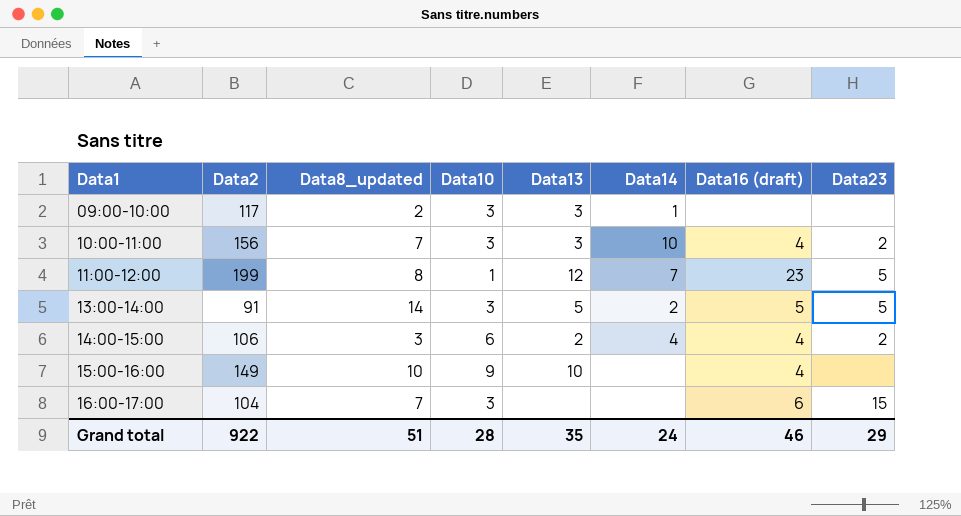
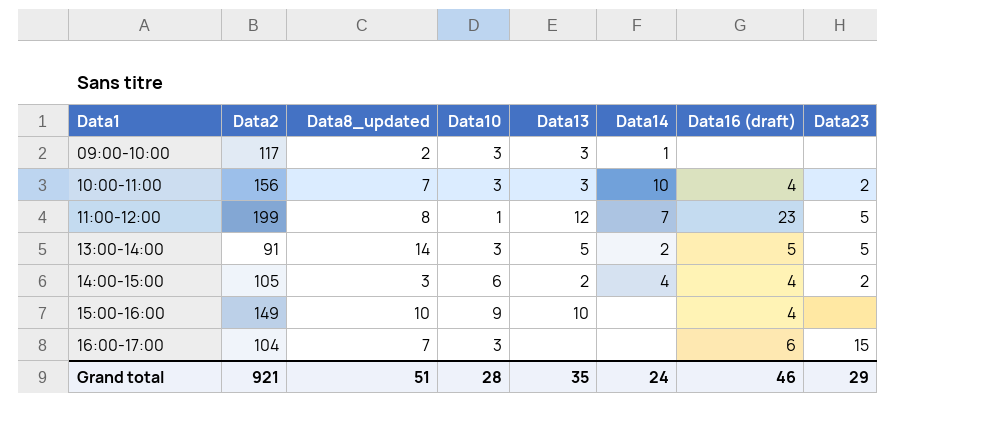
14:00-15:00 | Data2: 106 -> 105
Grand total | Data2: 922 -> 921

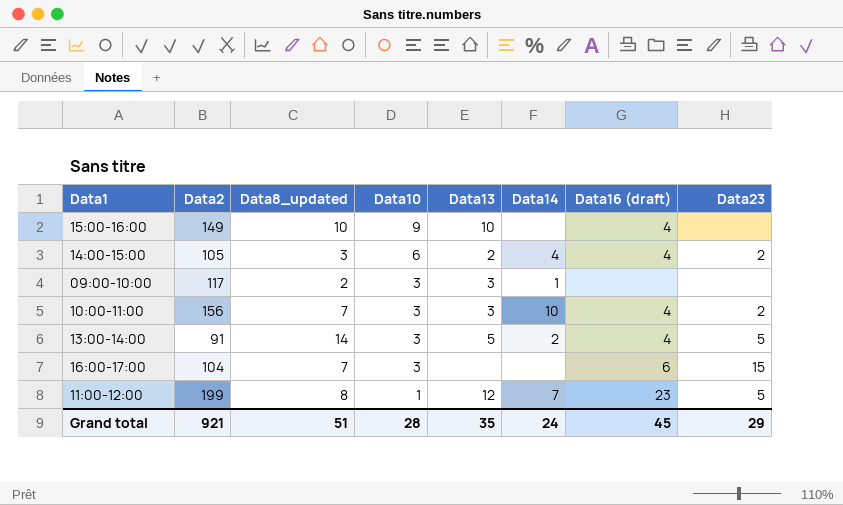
row order: Data1 ascending -> Data10 descending
13:00-14:00 | Data16 (draft): 5 -> 4
Grand total | Data16 (draft): 46 -> 45

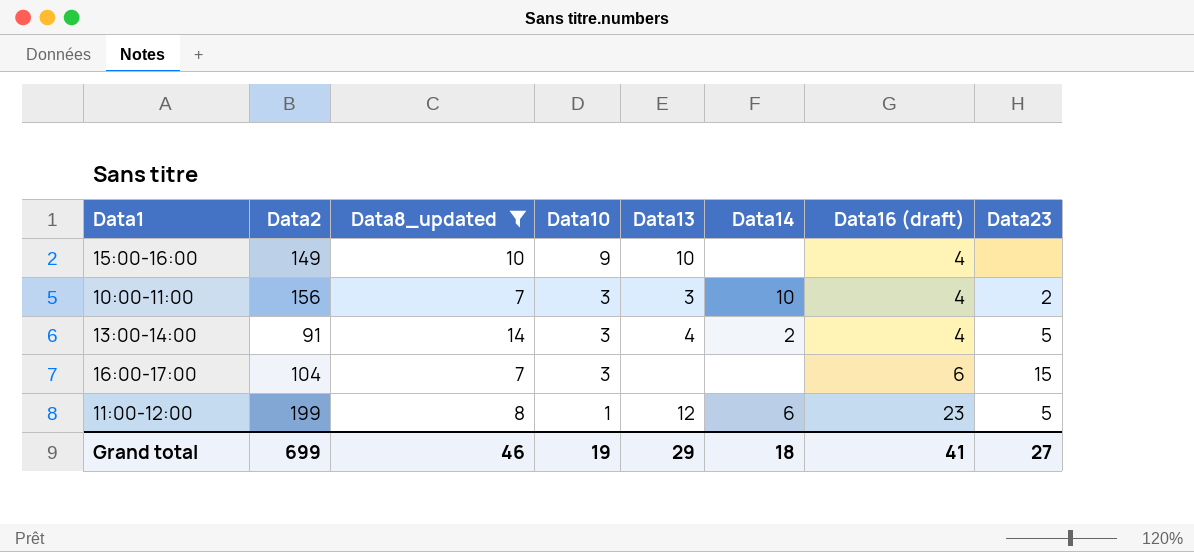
filter: none -> Data8_updated >= 7
13:00-14:00 | Data13: 5 -> 4
11:00-12:00 | Data14: 7 -> 6
Grand total | Data2: 921 -> 699
Grand total | Data8_updated: 51 -> 46
Grand total | Data10: 28 -> 19
Grand total | Data13: 35 -> 29
Grand total | Data14: 24 -> 18
Grand total | Data16 (draft): 45 -> 41
Grand total | Data23: 29 -> 27

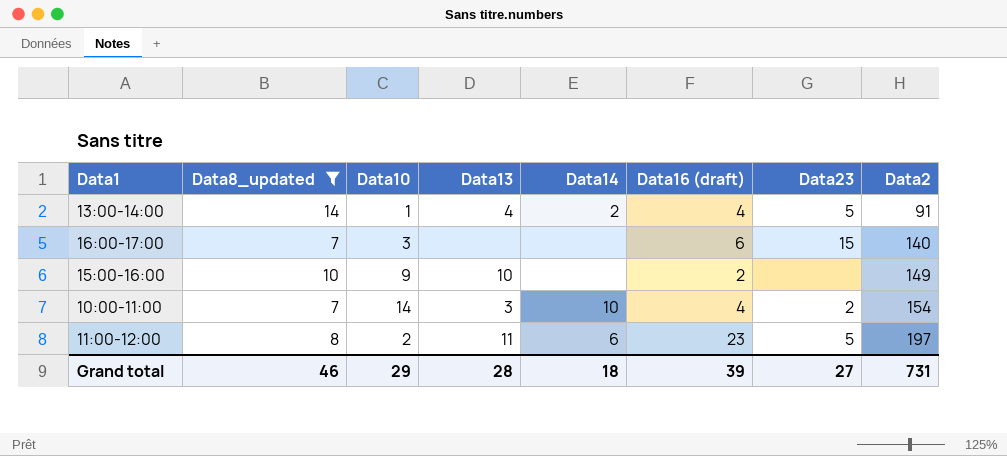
row order: Data10 descending -> Data2 ascending
column Data2 | position: 2 -> 8
13:00-14:00 | Data10: 3 -> 1
16:00-17:00 | Data2: 104 -> 140
15:00-16:00 | Data16 (draft): 4 -> 2
10:00-11:00 | Data10: 3 -> 14
10:00-11:00 | Data2: 156 -> 154
11:00-12:00 | Data10: 1 -> 2
11:00-12:00 | Data13: 12 -> 11
11:00-12:00 | Data2: 199 -> 197
Grand total | Data10: 19 -> 29
Grand total | Data13: 29 -> 28
Grand total | Data16 (draft): 41 -> 39
Grand total | Data2: 699 -> 731

